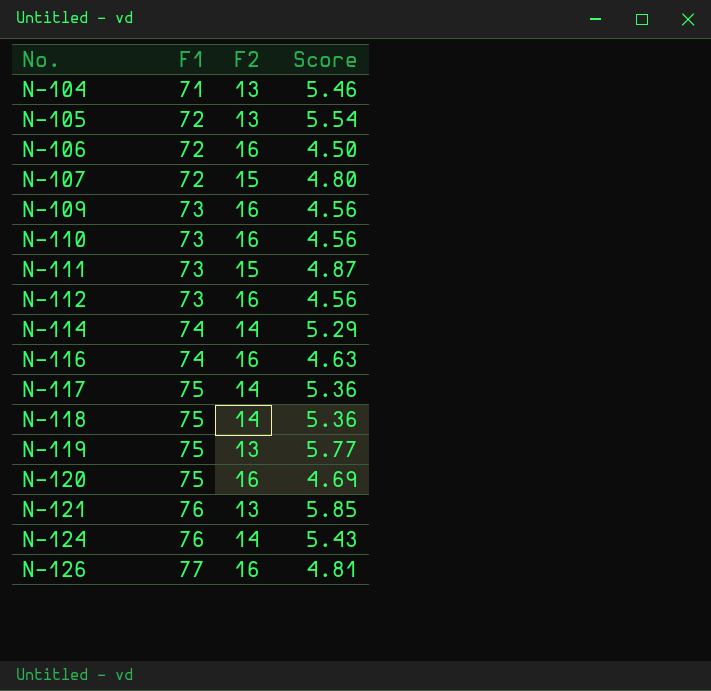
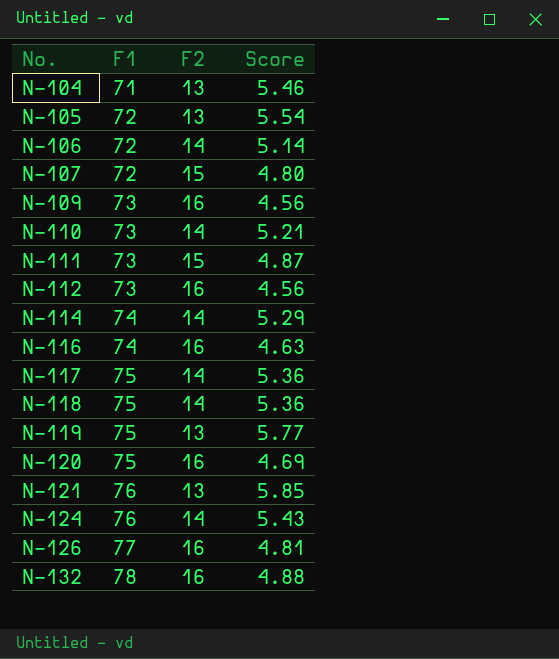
N-106 | F2: 16 -> 14
N-106 | Score: 4.50 -> 5.14
N-110 | F2: 16 -> 14
N-110 | Score: 4.56 -> 5.21
row N-132: none -> 78 | 16 | 4.88

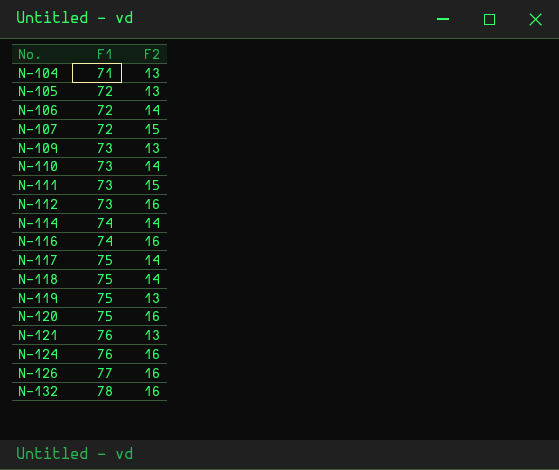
column Score | formula: [F1] / [F2] -> none
N-109 | F2: 16 -> 13
N-124 | F2: 14 -> 16

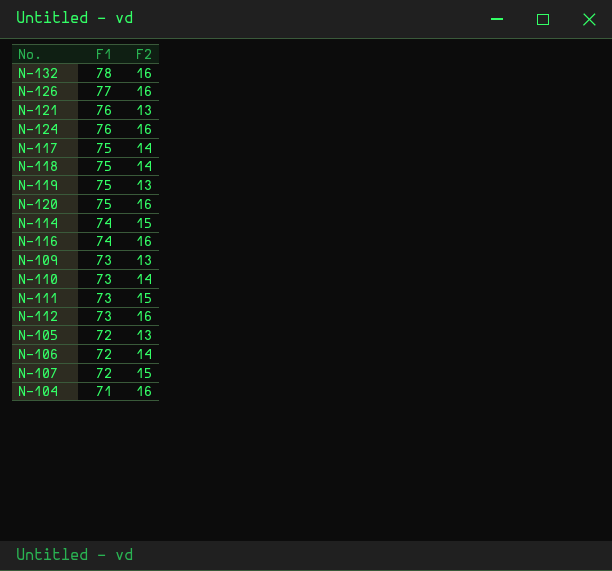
row order: No. ascending -> F1 descending
N-114 | F2: 14 -> 15
N-104 | F2: 13 -> 16

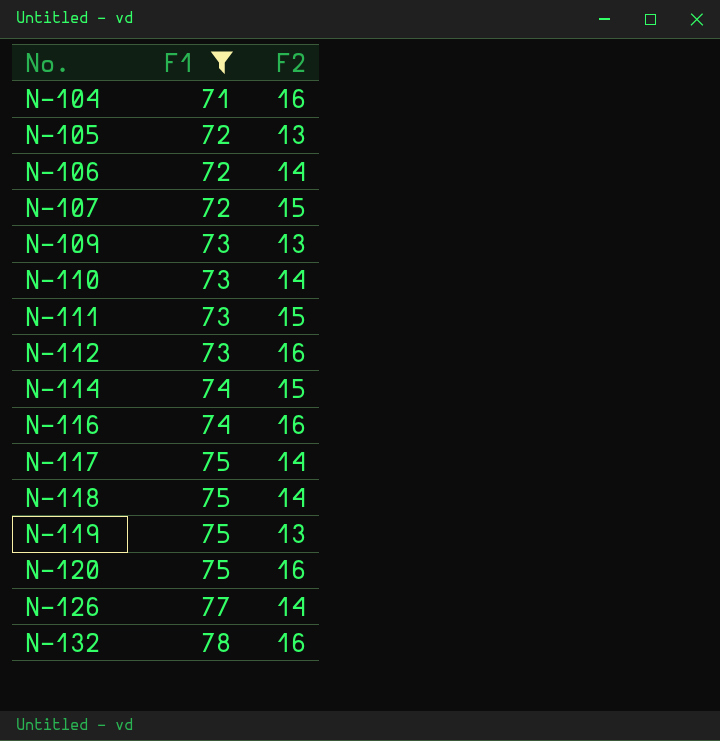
filter: none -> F1 != 76
row order: F1 descending -> No. ascending
N-126 | F2: 16 -> 14

